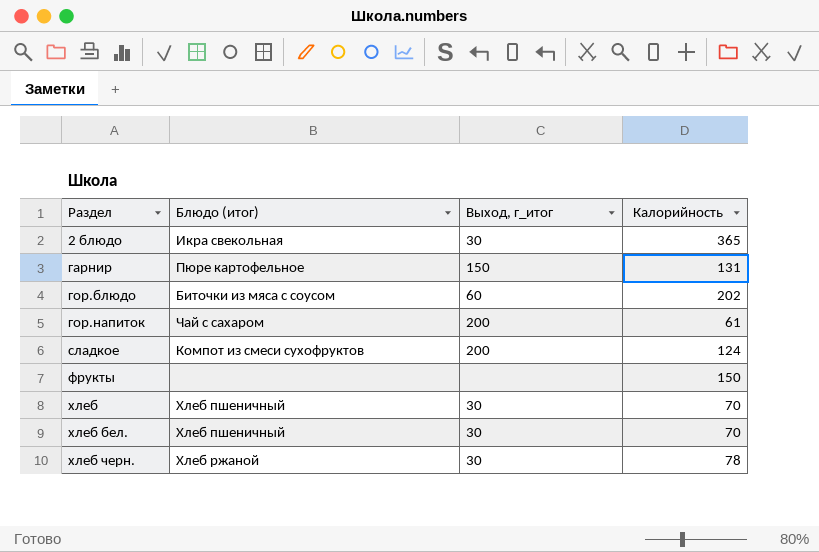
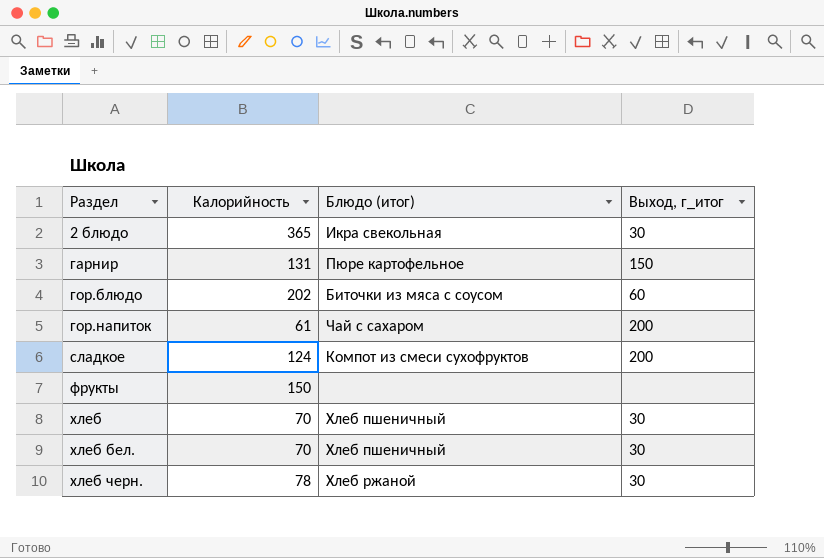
column Калорийность | position: 4 -> 2

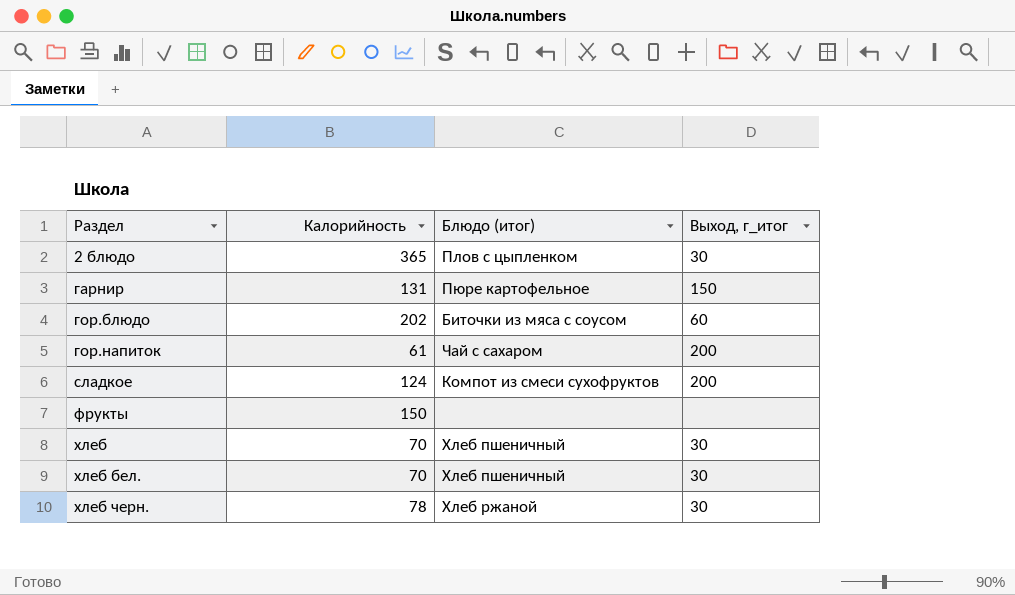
2 блюдо | Блюдо (итог): Икра свекольная -> Плов с цыпленком

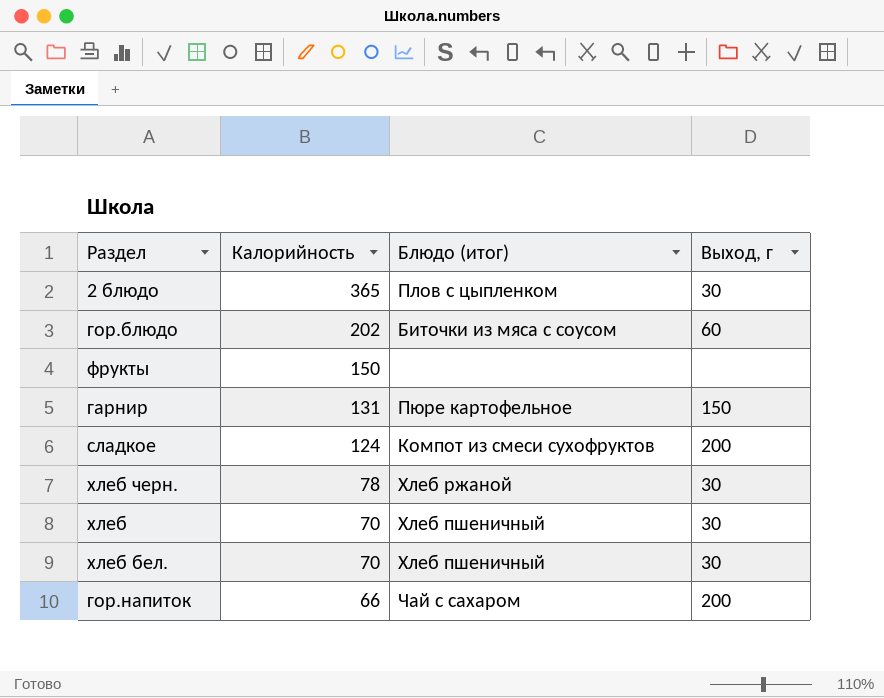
row order: Раздел ascending -> Калорийность descending
column name: Выход, г_итог -> Выход, г
гор.напиток | Калорийность: 61 -> 66

